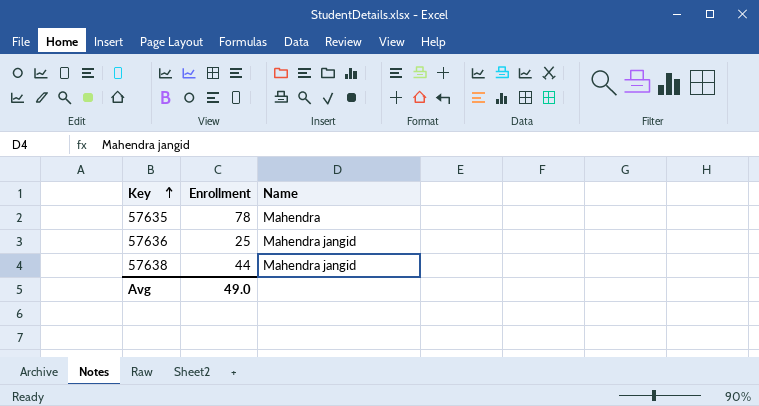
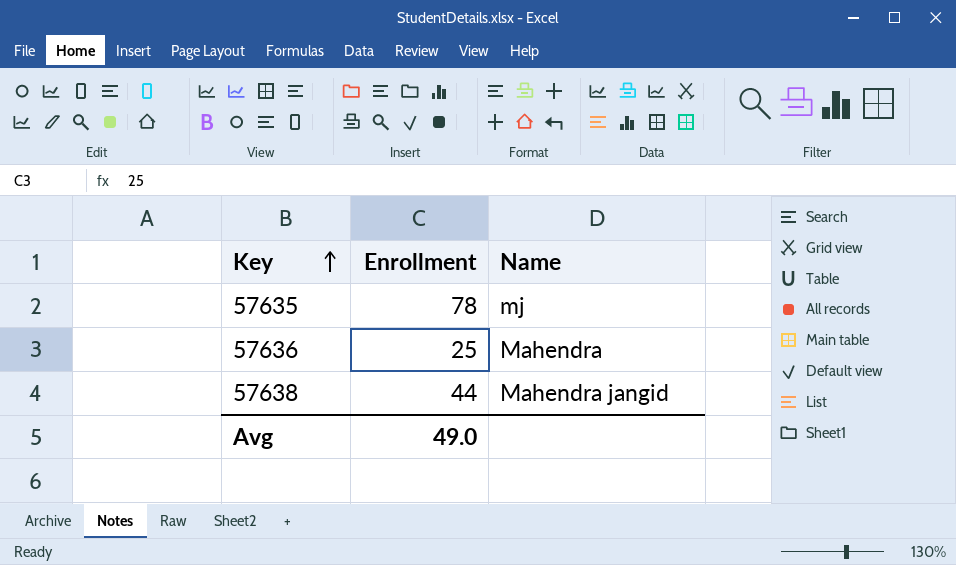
57635 | Name: Mahendra -> mj
57636 | Name: Mahendra jangid -> Mahendra

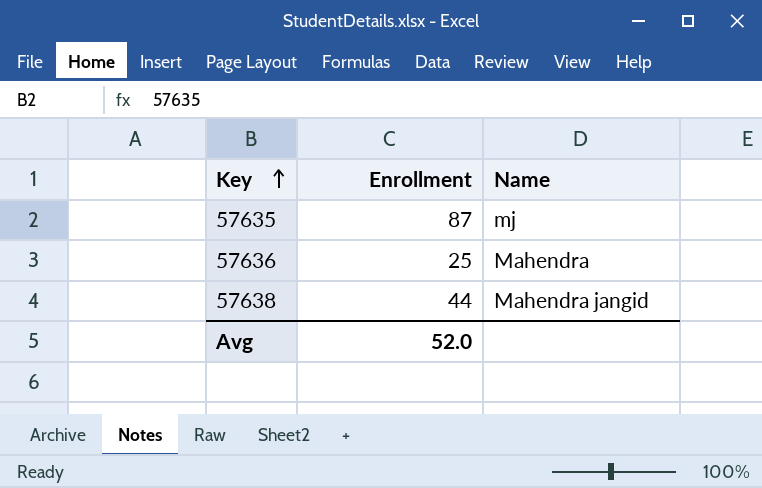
57635 | Enrollment: 78 -> 87
Avg | Enrollment: 49.0 -> 52.0

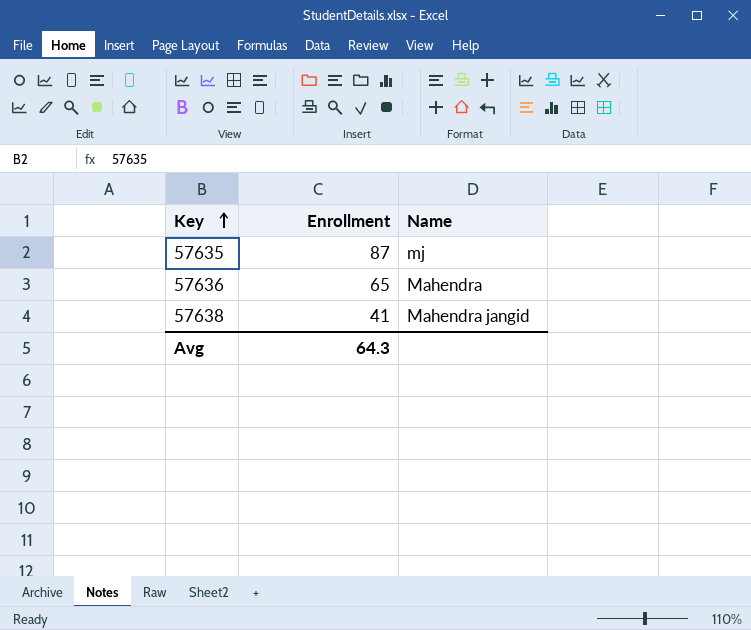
57636 | Enrollment: 25 -> 65
57638 | Enrollment: 44 -> 41
Avg | Enrollment: 52.0 -> 64.3

